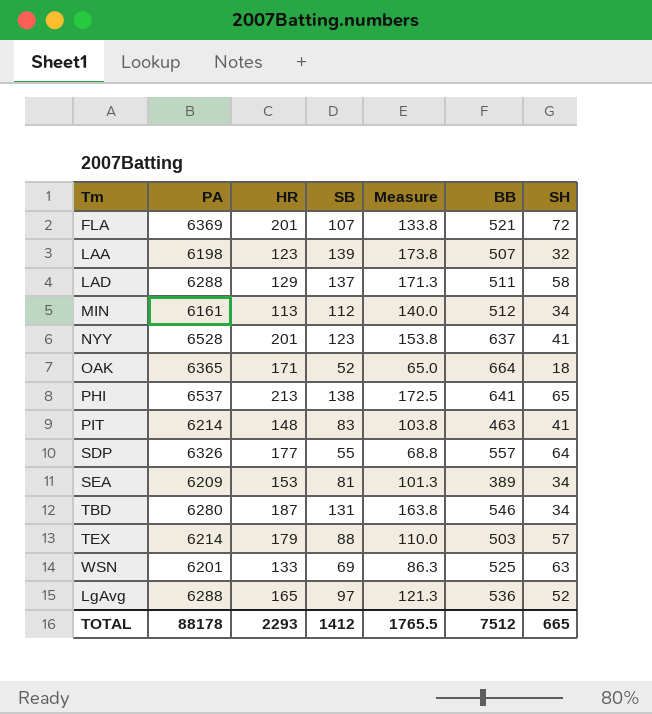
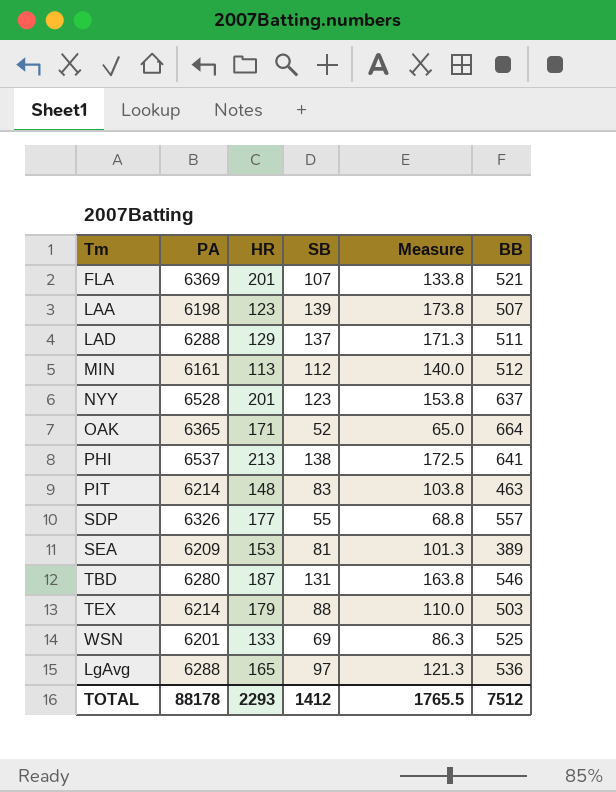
column SH | position: 7 -> none

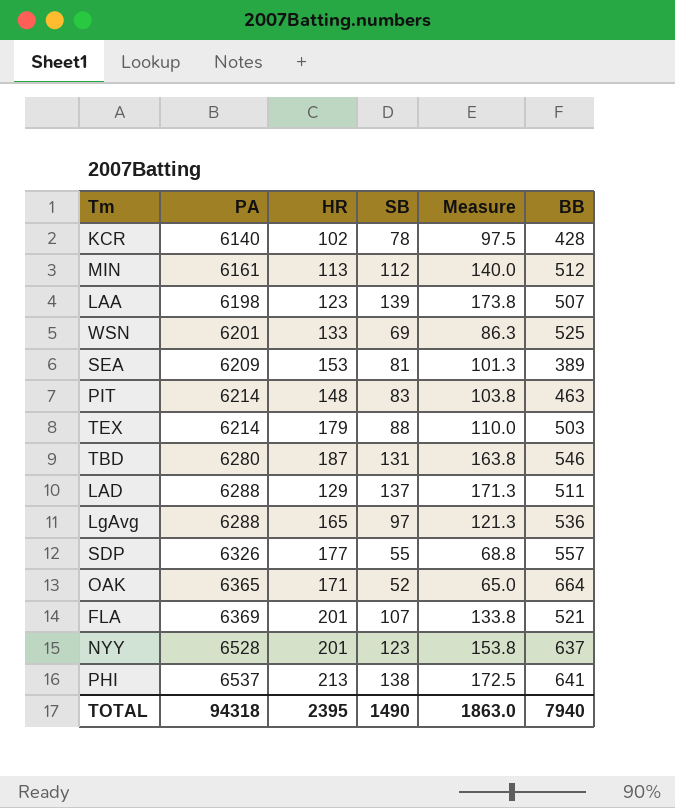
row order: none -> PA ascending
row KCR: none -> 6140 | 102 | 78 | 97.5 | 428
TOTAL | PA: 88178 -> 94318
TOTAL | HR: 2293 -> 2395
TOTAL | SB: 1412 -> 1490
TOTAL | Measure: 1765.5 -> 1863.0
TOTAL | BB: 7512 -> 7940

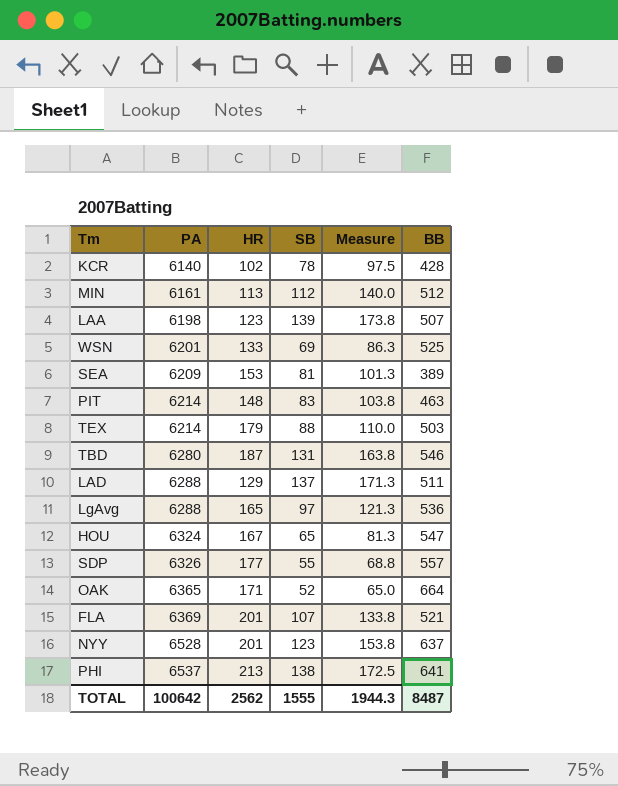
row HOU: none -> 6324 | 167 | 65 | 81.3 | 547
TOTAL | PA: 94318 -> 100642
TOTAL | HR: 2395 -> 2562
TOTAL | SB: 1490 -> 1555
TOTAL | Measure: 1863.0 -> 1944.3
TOTAL | BB: 7940 -> 8487

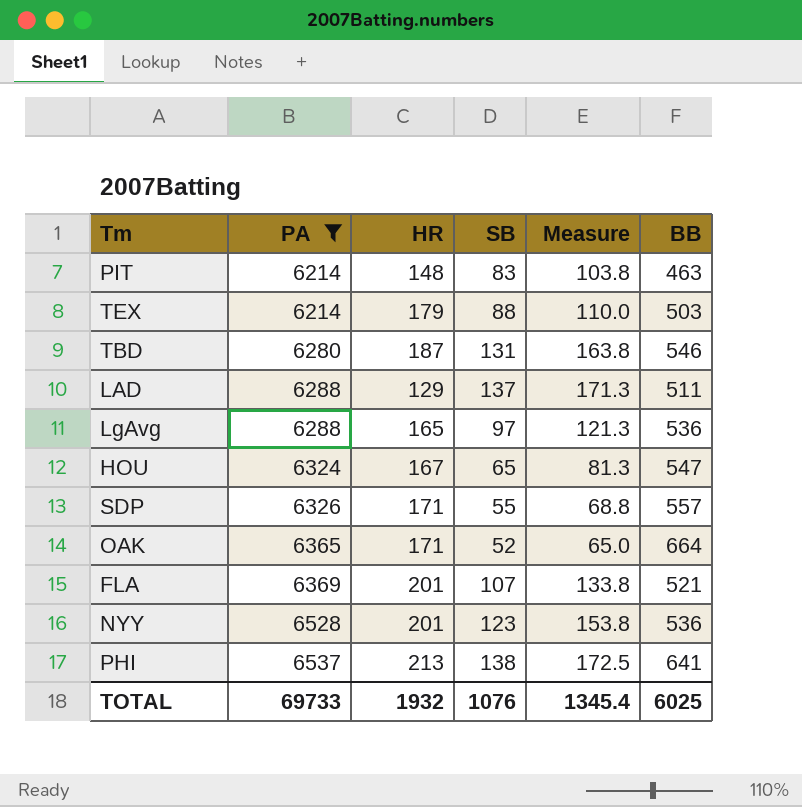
filter: none -> PA >= 6214
SDP | HR: 177 -> 171
NYY | BB: 637 -> 536
TOTAL | PA: 100642 -> 69733
TOTAL | HR: 2562 -> 1932
TOTAL | SB: 1555 -> 1076
TOTAL | Measure: 1944.3 -> 1345.4
TOTAL | BB: 8487 -> 6025

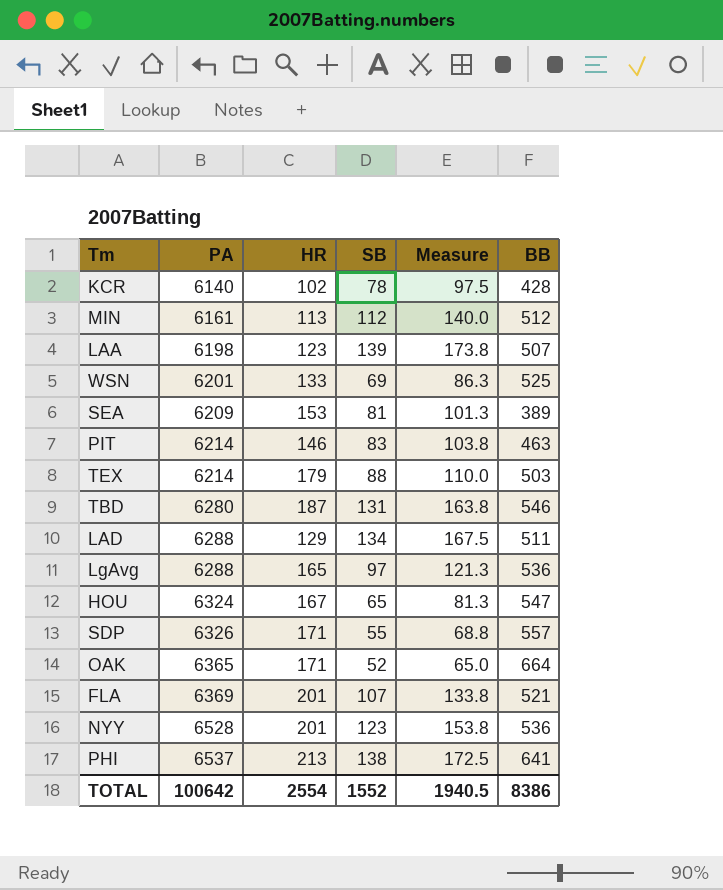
filter: PA >= 6214 -> none
PIT | HR: 148 -> 146
LAD | SB: 137 -> 134
LAD | Measure: 171.3 -> 167.5
TOTAL | PA: 69733 -> 100642
TOTAL | HR: 1932 -> 2554
TOTAL | SB: 1076 -> 1552
TOTAL | Measure: 1345.4 -> 1940.5
TOTAL | BB: 6025 -> 8386

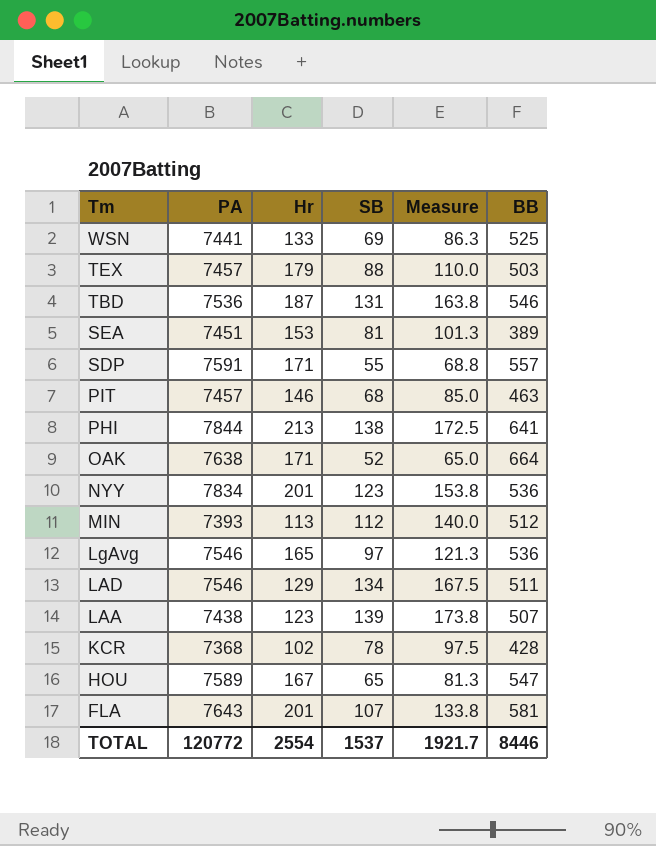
row order: PA ascending -> Tm descending
column name: HR -> Hr
WSN | PA: 6201 -> 7441
TEX | PA: 6214 -> 7457
TBD | PA: 6280 -> 7536
SEA | PA: 6209 -> 7451
SDP | PA: 6326 -> 7591
PIT | PA: 6214 -> 7457
PIT | SB: 83 -> 68
PIT | Measure: 103.8 -> 85.0
PHI | PA: 6537 -> 7844
OAK | PA: 6365 -> 7638
NYY | PA: 6528 -> 7834
MIN | PA: 6161 -> 7393
LgAvg | PA: 6288 -> 7546
LAD | PA: 6288 -> 7546
LAA | PA: 6198 -> 7438
KCR | PA: 6140 -> 7368
HOU | PA: 6324 -> 7589
FLA | PA: 6369 -> 7643
FLA | BB: 521 -> 581
TOTAL | PA: 100642 -> 120772
TOTAL | SB: 1552 -> 1537
TOTAL | Measure: 1940.5 -> 1921.7
TOTAL | BB: 8386 -> 8446

